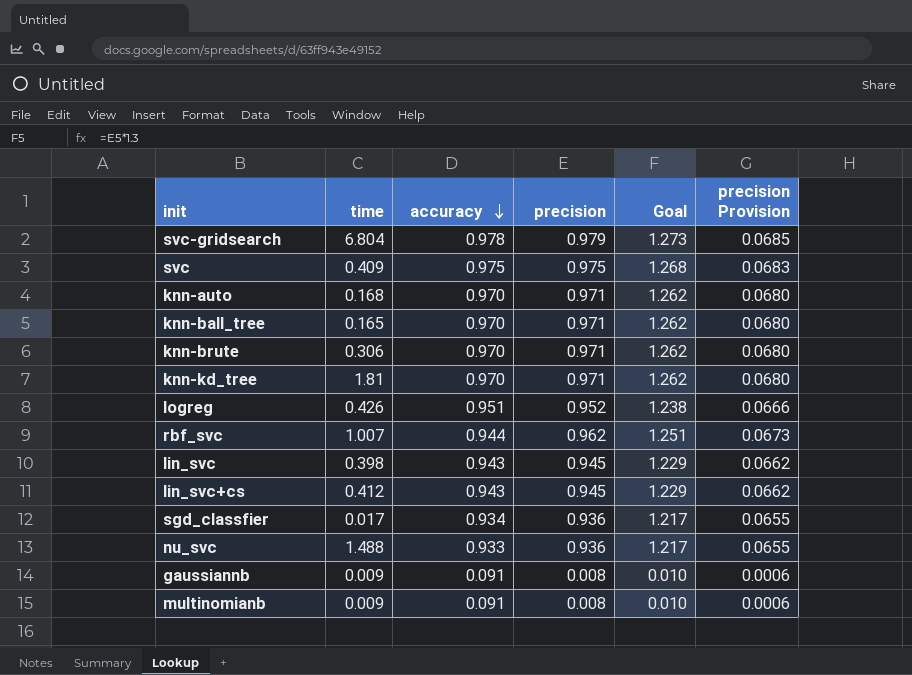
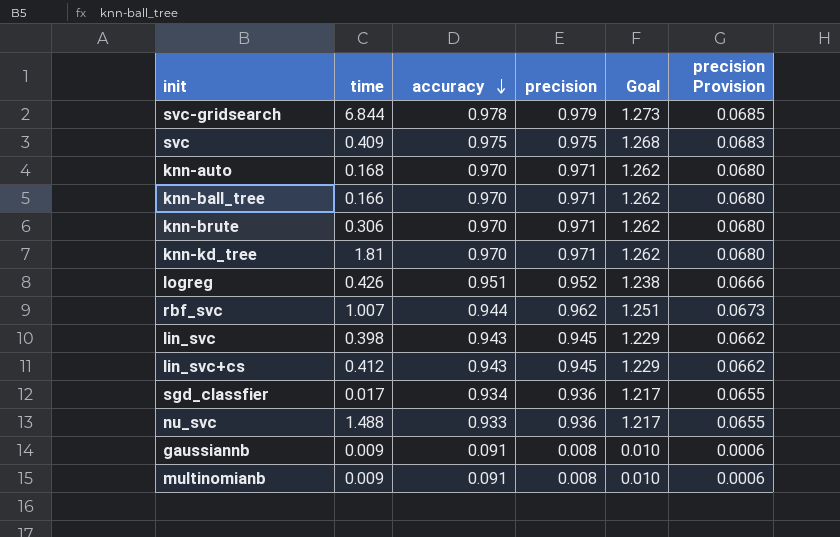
svc-gridsearch | time: 6.804 -> 6.844
knn-ball_tree | time: 0.165 -> 0.166

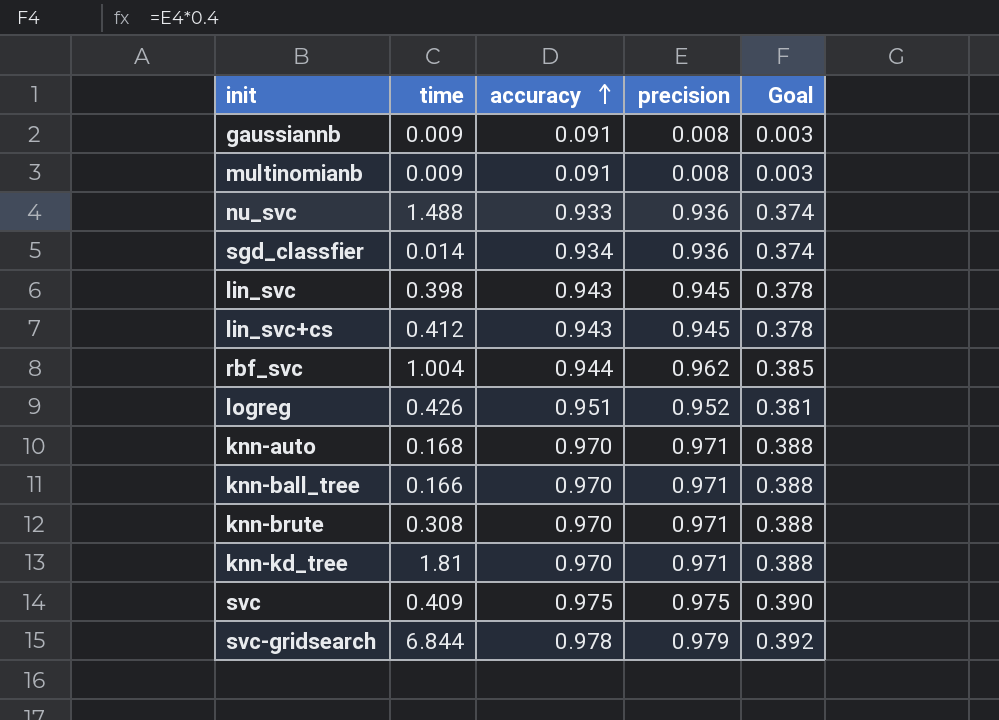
row order: accuracy descending -> accuracy ascending
column precision Provision | formula: [precision] * 0.07 -> none
column Goal | formula: [precision] * 1.3 -> [precision] * 0.4
sgd_classfier | time: 0.017 -> 0.014
rbf_svc | time: 1.007 -> 1.004
knn-brute | time: 0.306 -> 0.308

